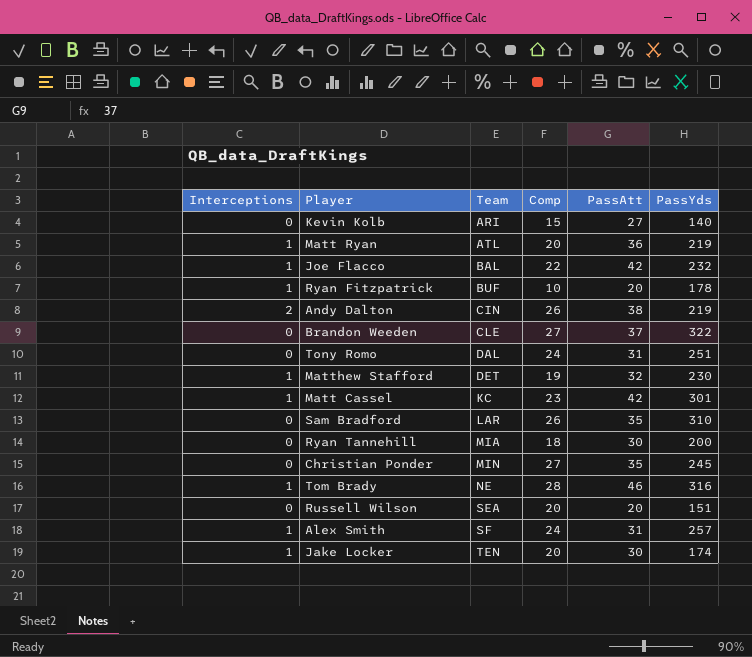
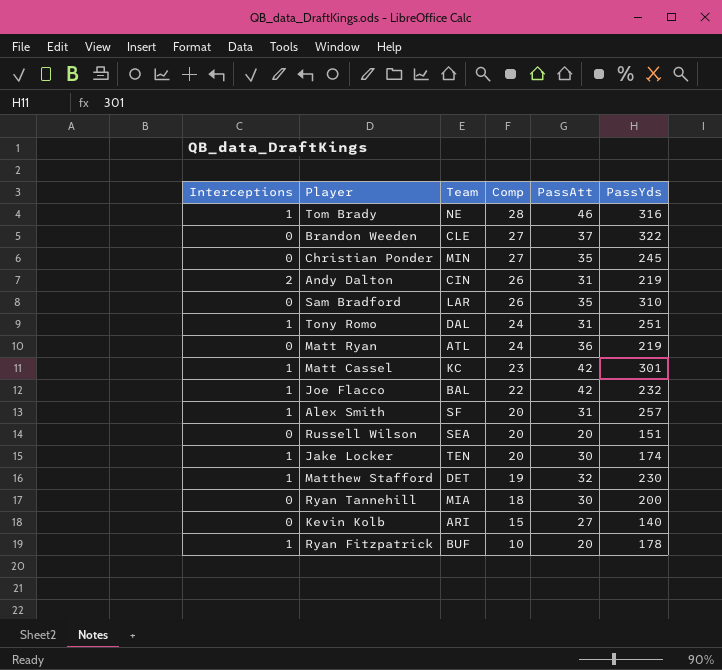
row order: Team ascending -> Comp descending
Andy Dalton | PassAtt: 38 -> 31
Tony Romo | Interceptions: 0 -> 1
Matt Ryan | Interceptions: 1 -> 0
Matt Ryan | Comp: 20 -> 24
Alex Smith | Comp: 24 -> 20

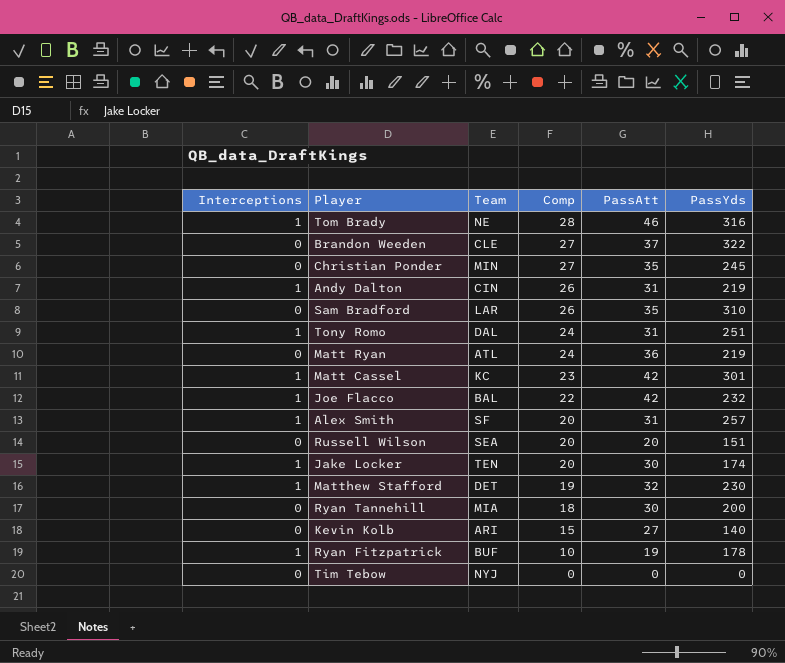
Andy Dalton | Interceptions: 2 -> 1
Ryan Fitzpatrick | PassAtt: 20 -> 19
row Tim Tebow: none -> 0 | NYJ | 0 | 0 | 0

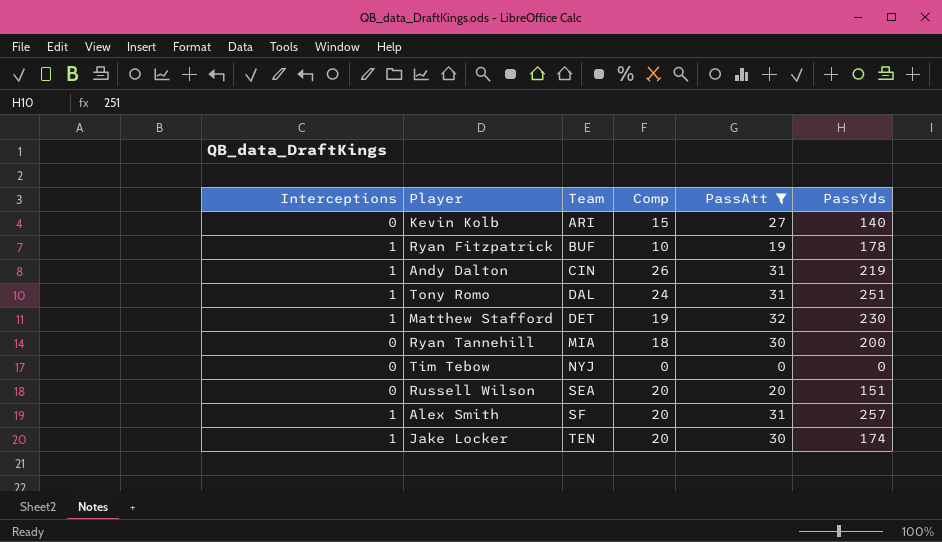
filter: none -> PassAtt <= 32
row order: Comp descending -> Team ascending

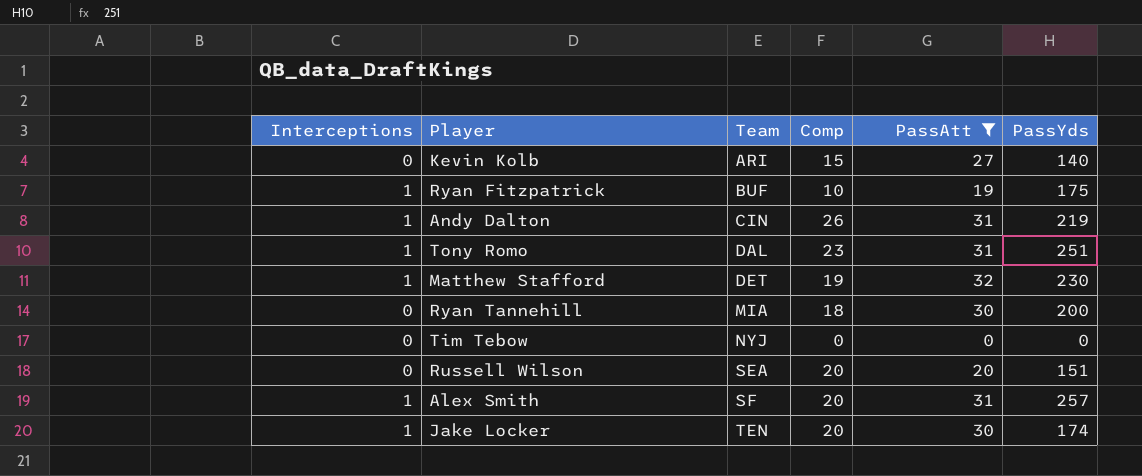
Ryan Fitzpatrick | PassYds: 178 -> 175
Tony Romo | Comp: 24 -> 23

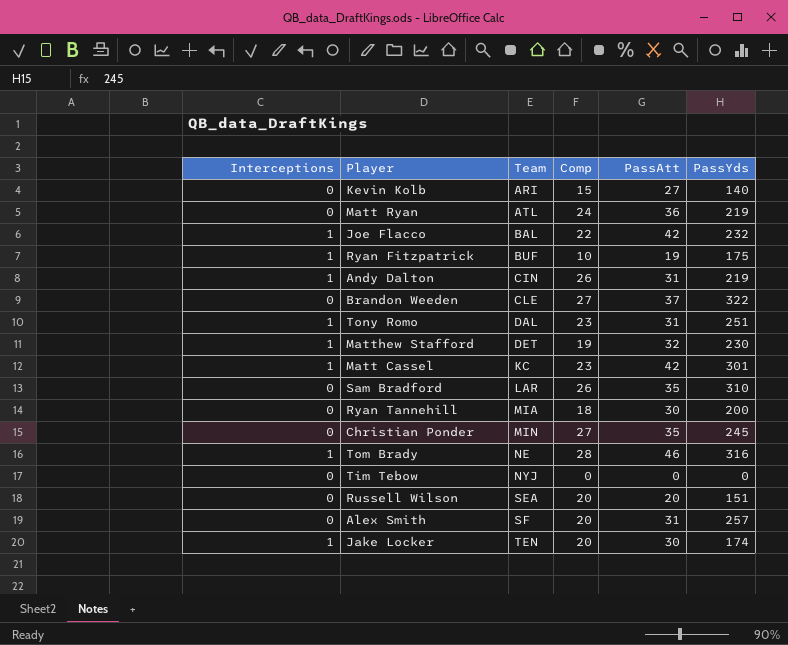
filter: PassAtt <= 32 -> none
Alex Smith | Interceptions: 1 -> 0

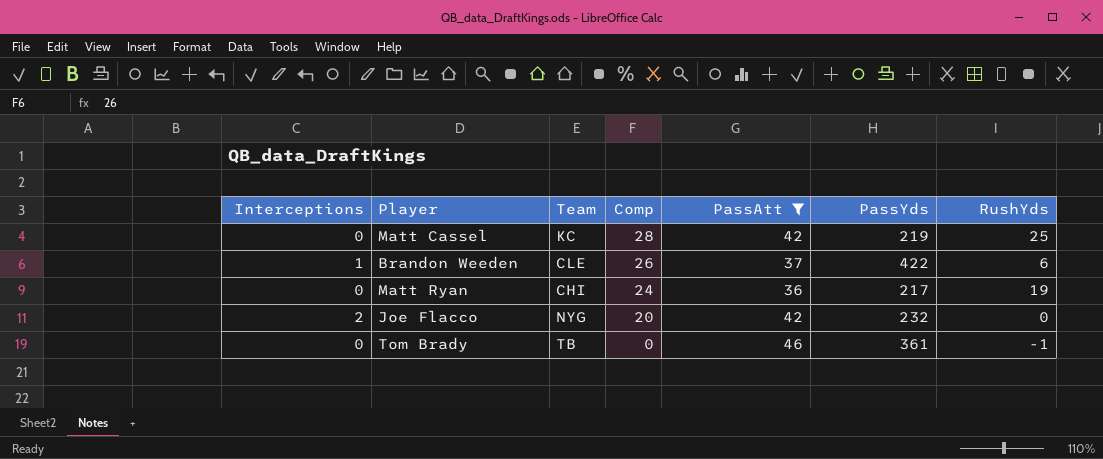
filter: none -> PassAtt >= 36
row order: Team ascending -> Comp descending
column RushYds | position: none -> 7
Matt Cassel | Interceptions: 1 -> 0
Matt Cassel | Comp: 23 -> 28
Matt Cassel | PassYds: 301 -> 219
Brandon Weeden | Interceptions: 0 -> 1
Brandon Weeden | Comp: 27 -> 26
Brandon Weeden | PassYds: 322 -> 422
Matt Ryan | Team: ATL -> CHI
Matt Ryan | PassYds: 219 -> 217
Joe Flacco | Interceptions: 1 -> 2
Joe Flacco | Team: BAL -> NYG
Joe Flacco | Comp: 22 -> 20
Tom Brady | Interceptions: 1 -> 0
Tom Brady | Team: NE -> TB
Tom Brady | Comp: 28 -> 0
Tom Brady | PassYds: 316 -> 361

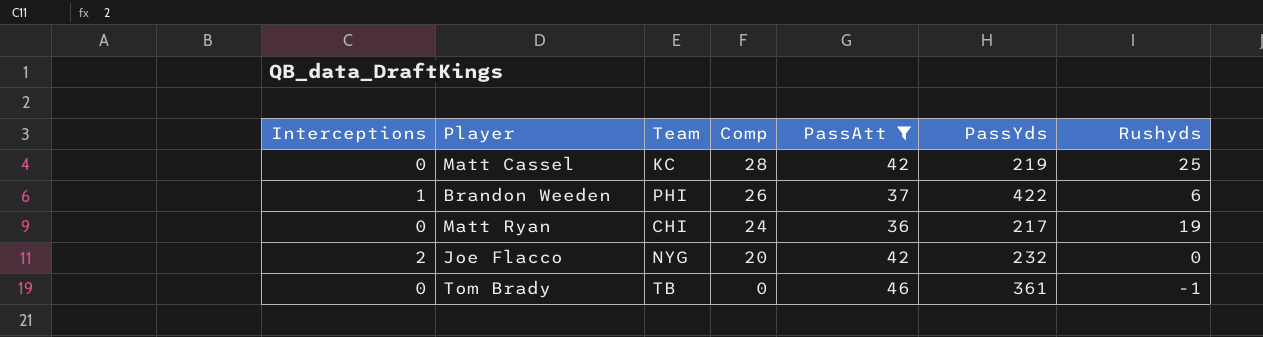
column name: RushYds -> Rushyds
Brandon Weeden | Team: CLE -> PHI

